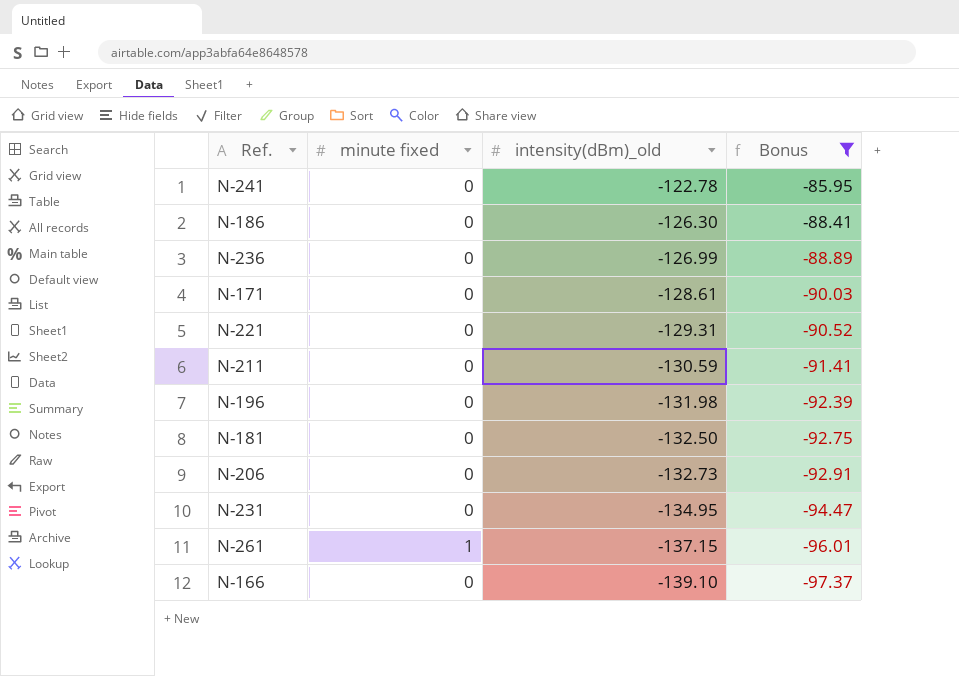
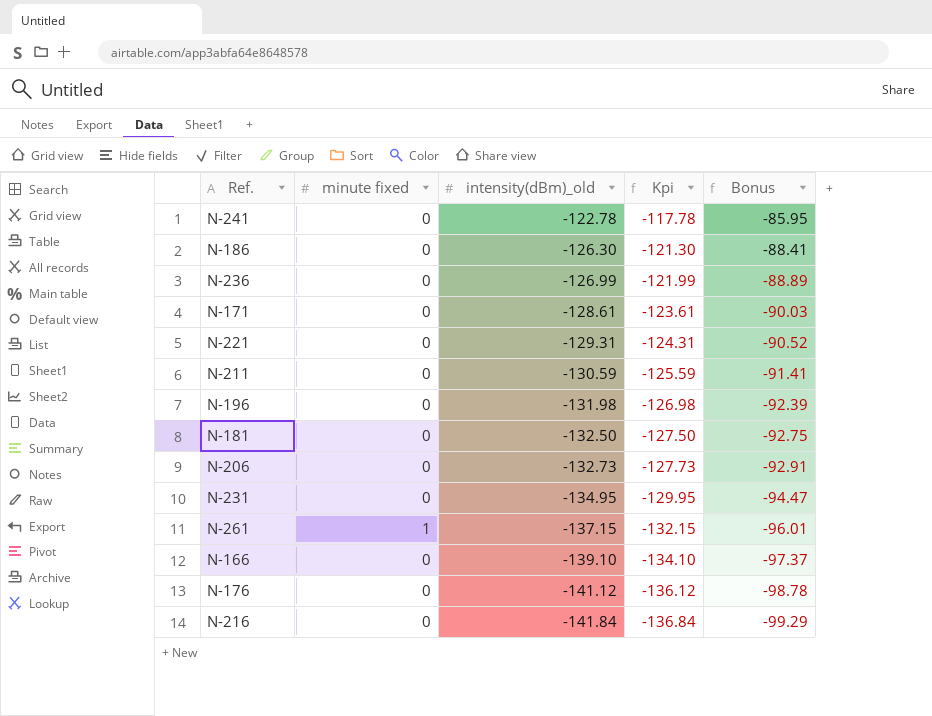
filter: Bonus >= -97.37 -> none
column Kpi | formula: none -> [intensity(dBm)_old] + 5

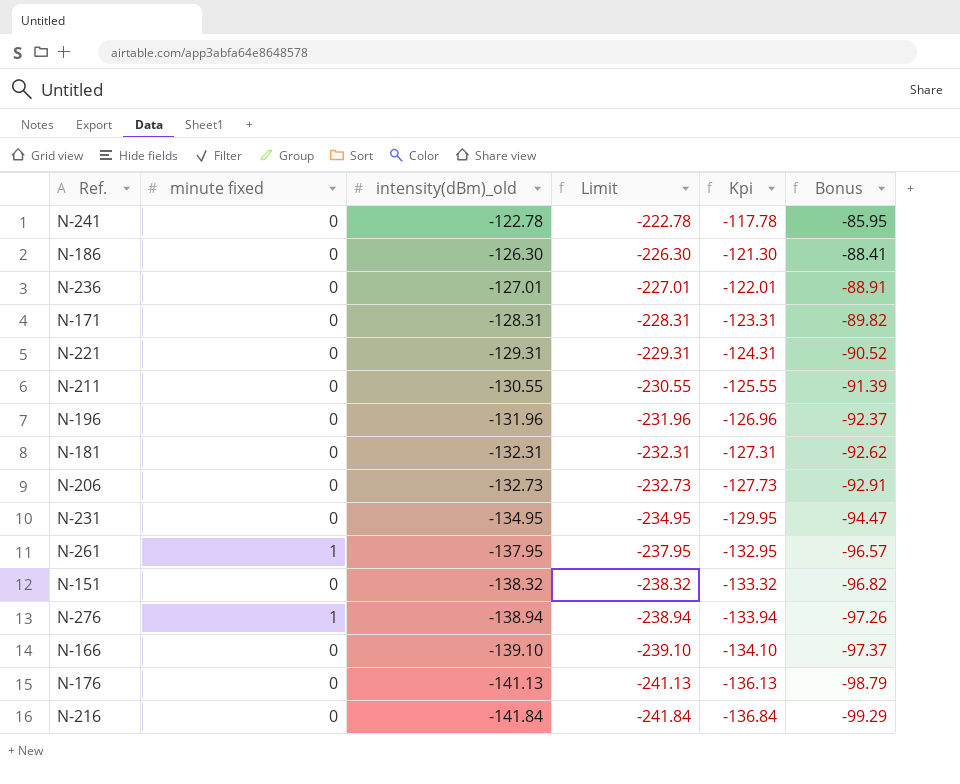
column Limit | formula: none -> [intensity(dBm)_old] - 100
N-236 | intensity(dBm)_old: -126.99 -> -127.01
N-236 | Kpi: -121.99 -> -122.01
N-236 | Bonus: -88.89 -> -88.91
N-171 | intensity(dBm)_old: -128.61 -> -128.31
N-171 | Kpi: -123.61 -> -123.31
N-171 | Bonus: -90.03 -> -89.82
N-211 | intensity(dBm)_old: -130.59 -> -130.55
N-211 | Kpi: -125.59 -> -125.55
N-211 | Bonus: -91.41 -> -91.39
N-196 | intensity(dBm)_old: -131.98 -> -131.96
N-196 | Kpi: -126.98 -> -126.96
N-196 | Bonus: -92.39 -> -92.37
N-181 | intensity(dBm)_old: -132.50 -> -132.31
N-181 | Kpi: -127.50 -> -127.31
N-181 | Bonus: -92.75 -> -92.62
N-261 | intensity(dBm)_old: -137.15 -> -137.95
N-261 | Kpi: -132.15 -> -132.95
N-261 | Bonus: -96.01 -> -96.57
row N-151: none -> 0 | -138.32 | -238.32 | -133.32 | -96.82
row N-276: none -> 1 | -138.94 | -238.94 | -133.94 | -97.26
N-176 | intensity(dBm)_old: -141.12 -> -141.13
N-176 | Kpi: -136.12 -> -136.13
N-176 | Bonus: -98.78 -> -98.79

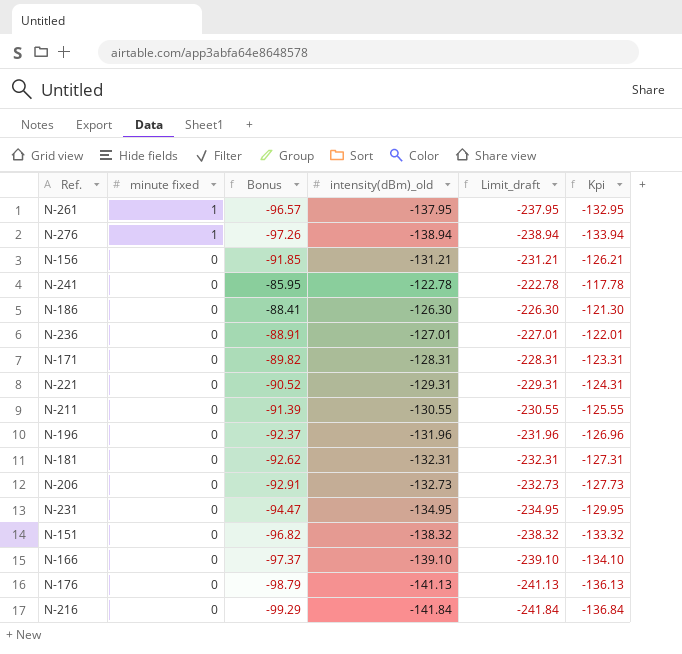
row order: intensity(dBm)_old descending -> minute fixed descending
column Bonus | position: 6 -> 3
column name: Limit -> Limit_draft
row N-156: none -> 0 | -91.85 | -131.21 | -231.21 | -126.21

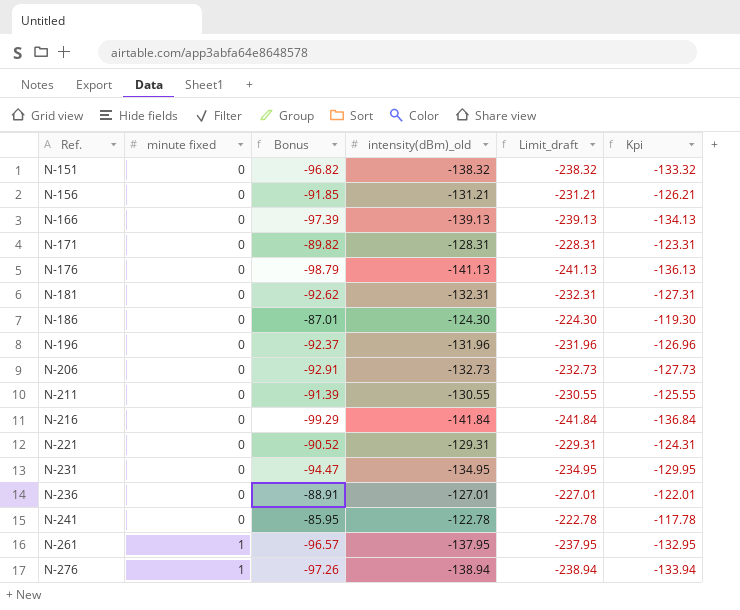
row order: minute fixed descending -> Ref. ascending
N-166 | Bonus: -97.37 -> -97.39
N-166 | intensity(dBm)_old: -139.10 -> -139.13
N-166 | Limit_draft: -239.10 -> -239.13
N-166 | Kpi: -134.10 -> -134.13
N-186 | Bonus: -88.41 -> -87.01
N-186 | intensity(dBm)_old: -126.30 -> -124.30
N-186 | Limit_draft: -226.30 -> -224.30
N-186 | Kpi: -121.30 -> -119.30

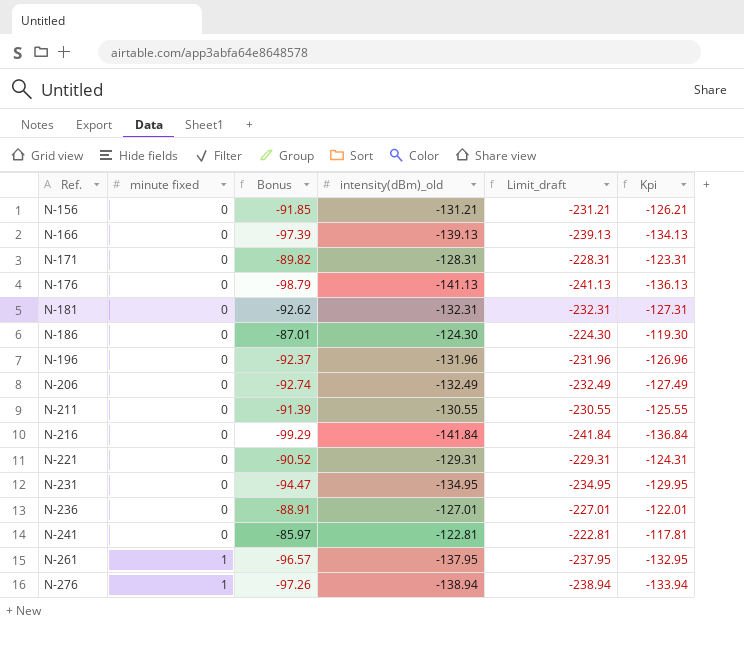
row N-151: 0 | -96.82 | -138.32 | -238.32 | -133.32 -> none
N-206 | Bonus: -92.91 -> -92.74
N-206 | intensity(dBm)_old: -132.73 -> -132.49
N-206 | Limit_draft: -232.73 -> -232.49
N-206 | Kpi: -127.73 -> -127.49
N-241 | Bonus: -85.95 -> -85.97
N-241 | intensity(dBm)_old: -122.78 -> -122.81
N-241 | Limit_draft: -222.78 -> -222.81
N-241 | Kpi: -117.78 -> -117.81

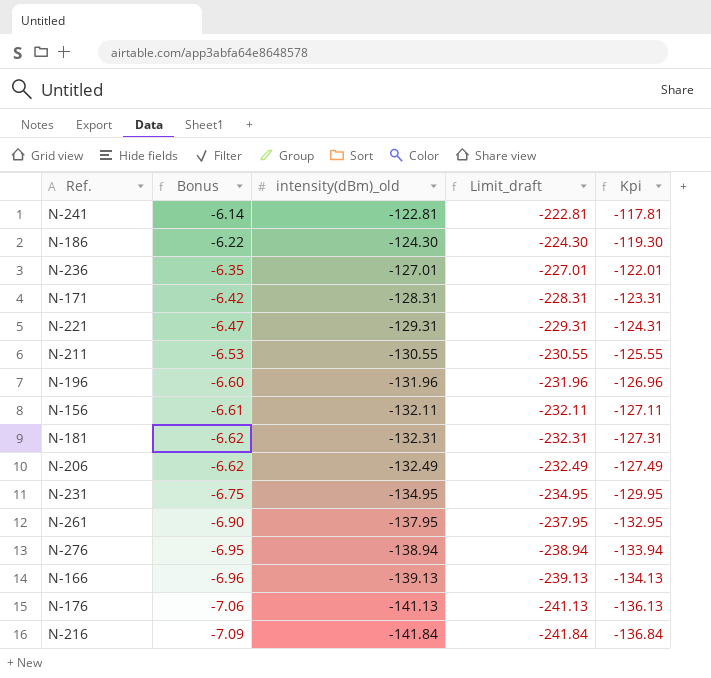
row order: Ref. ascending -> Bonus descending
column minute fixed | position: 2 -> none
column Bonus | formula: [intensity(dBm)_old] * 0.7 -> [intensity(dBm)_old] * 0.05
N-156 | intensity(dBm)_old: -131.21 -> -132.11
N-156 | Limit_draft: -231.21 -> -232.11
N-156 | Kpi: -126.21 -> -127.11

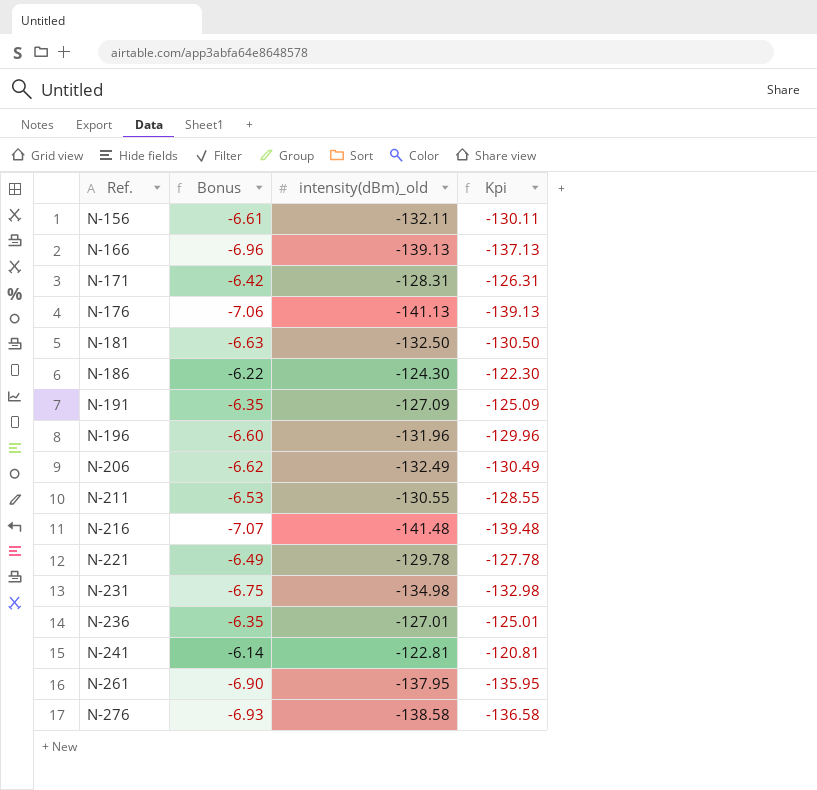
row order: Bonus descending -> Ref. ascending
column Limit_draft | formula: [intensity(dBm)_old] - 100 -> none
column Kpi | formula: [intensity(dBm)_old] + 5 -> [intensity(dBm)_old] + 2
N-181 | Bonus: -6.62 -> -6.63
N-181 | intensity(dBm)_old: -132.31 -> -132.50
row N-191: none -> -6.35 | -127.09 | -125.09
N-216 | Bonus: -7.09 -> -7.07
N-216 | intensity(dBm)_old: -141.84 -> -141.48
N-221 | Bonus: -6.47 -> -6.49
N-221 | intensity(dBm)_old: -129.31 -> -129.78
N-231 | intensity(dBm)_old: -134.95 -> -134.98
N-276 | Bonus: -6.95 -> -6.93
N-276 | intensity(dBm)_old: -138.94 -> -138.58

